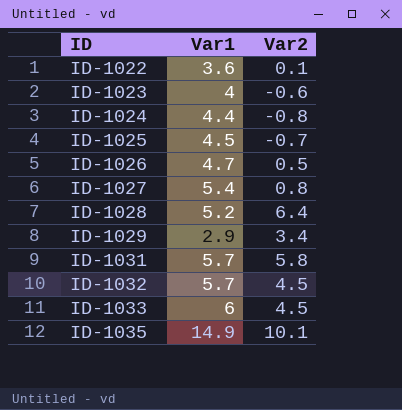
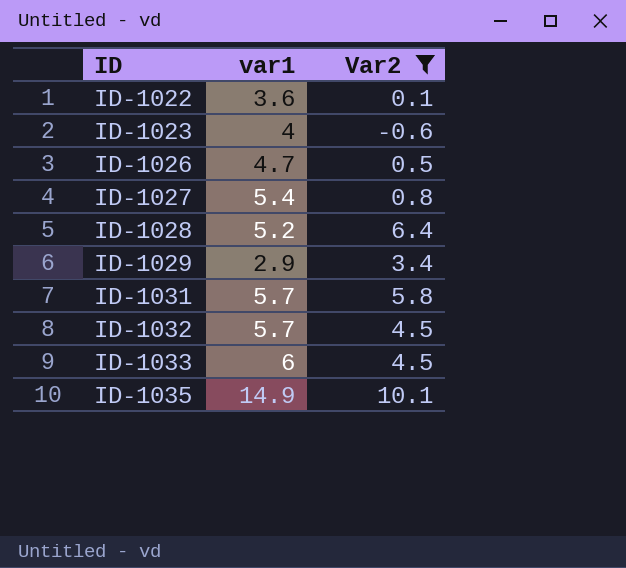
filter: none -> Var2 >= -0.6
column name: Var1 -> var1

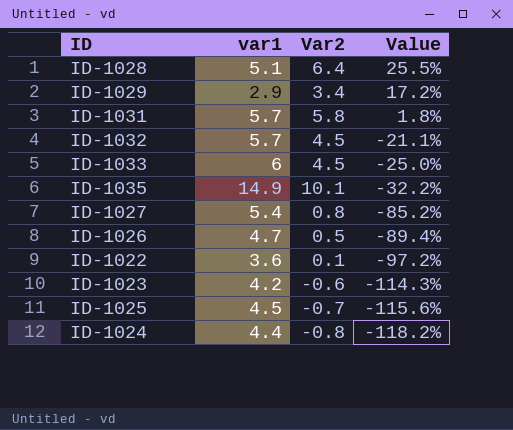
filter: Var2 >= -0.6 -> none
row order: ID ascending -> Value descending
column Value | formula: none -> ([Var2] - [var1]) / [var1]
ID-1028 | var1: 5.2 -> 5.1
ID-1023 | var1: 4 -> 4.2

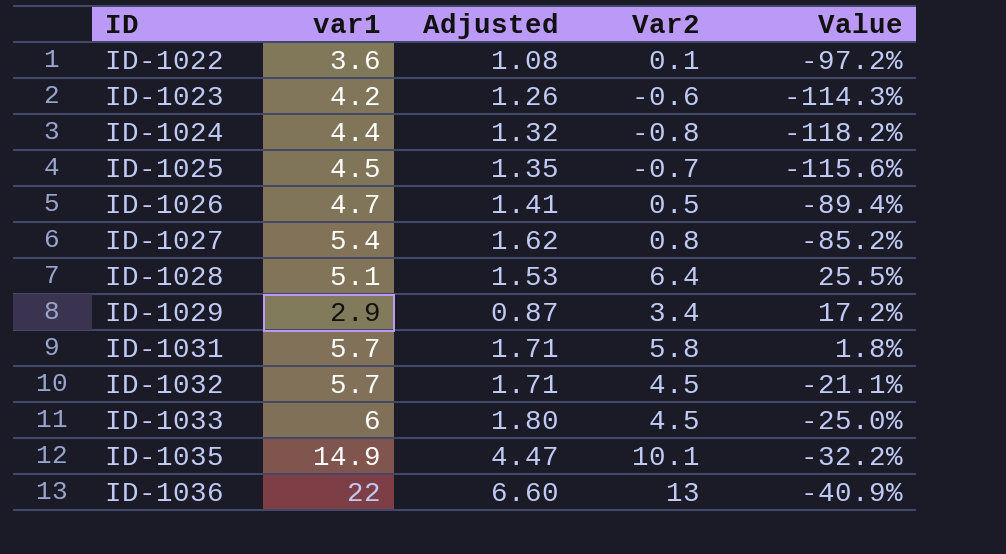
row order: Value descending -> ID ascending
column Adjusted | formula: none -> [var1] * 0.3
row ID-1036: none -> 22 | 6.60 | 13 | -40.9%

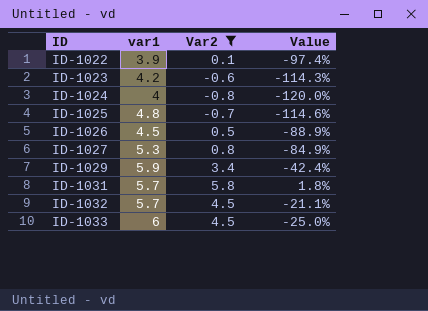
filter: none -> Var2 <= 5.8
column Adjusted | formula: [var1] * 0.3 -> none
ID-1022 | var1: 3.6 -> 3.9
ID-1022 | Value: -97.2% -> -97.4%
ID-1024 | var1: 4.4 -> 4
ID-1024 | Value: -118.2% -> -120.0%
ID-1025 | var1: 4.5 -> 4.8
ID-1025 | Value: -115.6% -> -114.6%
ID-1026 | var1: 4.7 -> 4.5
ID-1026 | Value: -89.4% -> -88.9%
ID-1027 | var1: 5.4 -> 5.3
ID-1027 | Value: -85.2% -> -84.9%
ID-1029 | var1: 2.9 -> 5.9
ID-1029 | Value: 17.2% -> -42.4%

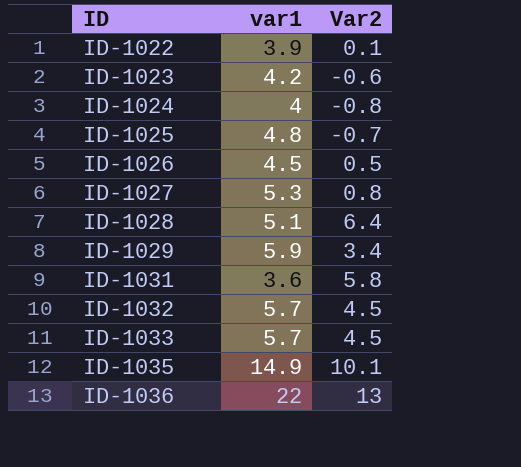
filter: Var2 <= 5.8 -> none
column Value | formula: ([Var2] - [var1]) / [var1] -> none
ID-1031 | var1: 5.7 -> 3.6
ID-1033 | var1: 6 -> 5.7

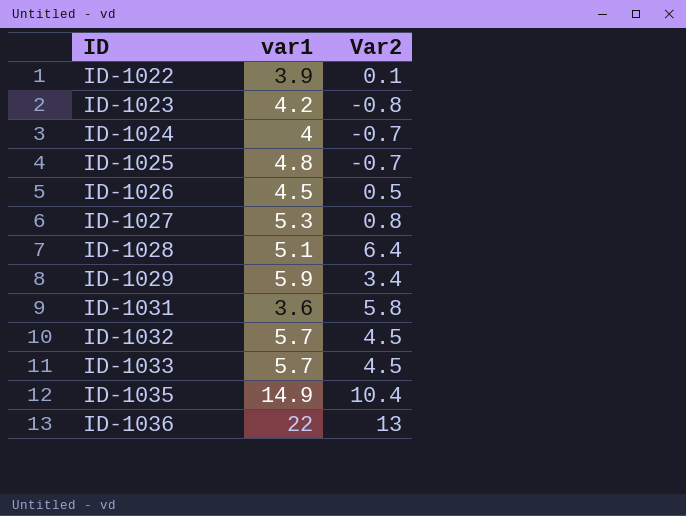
ID-1023 | Var2: -0.6 -> -0.8
ID-1024 | Var2: -0.8 -> -0.7
ID-1035 | Var2: 10.1 -> 10.4

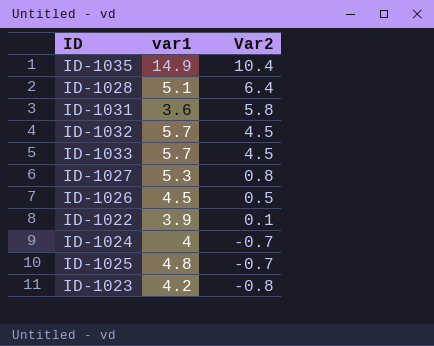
row order: ID ascending -> Var2 descending
row ID-1029: 5.9 | 3.4 -> none
row ID-1036: 22 | 13 -> none

